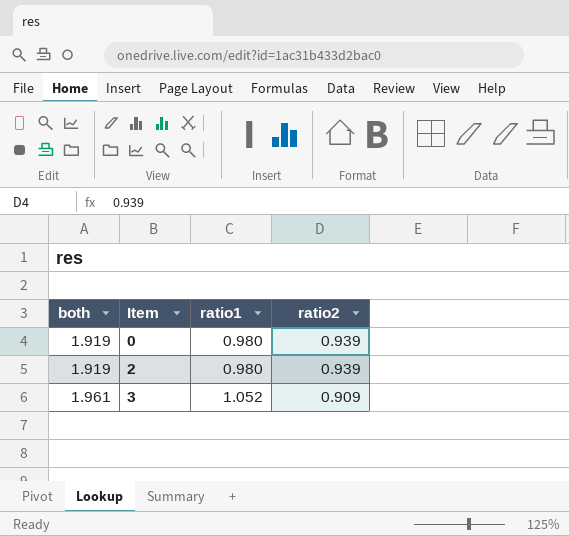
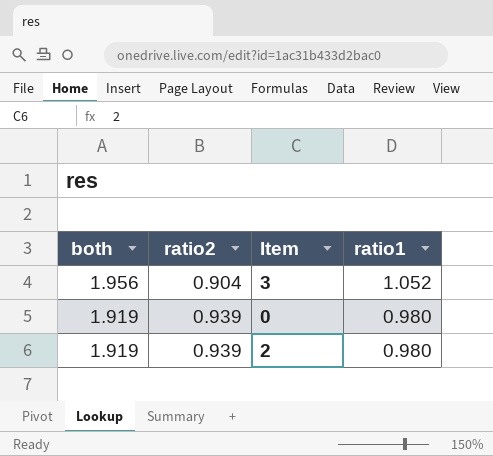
row order: both ascending -> both descending
column ratio2 | position: 4 -> 2
3 | both: 1.961 -> 1.956
3 | ratio2: 0.909 -> 0.904

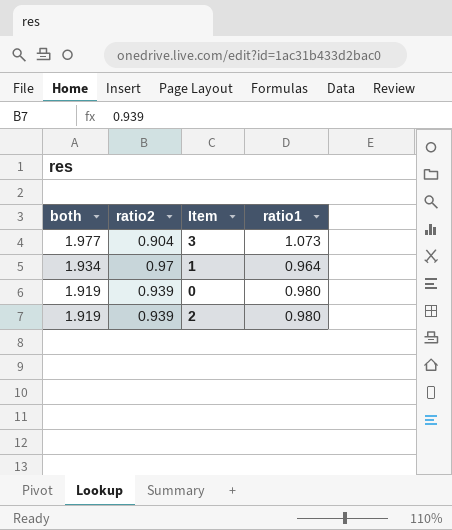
3 | both: 1.956 -> 1.977
3 | ratio1: 1.052 -> 1.073
row 1: none -> 1.934 | 0.97 | 0.964

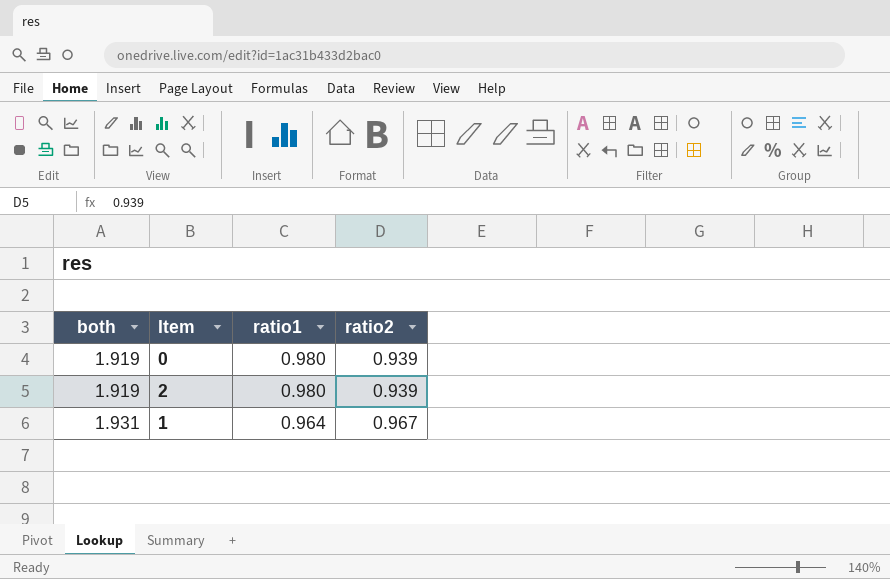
row order: both descending -> both ascending
column ratio2 | position: 2 -> 4
row 3: 1.977 | 0.904 | 1.073 -> none
1 | both: 1.934 -> 1.931
1 | ratio2: 0.97 -> 0.967

